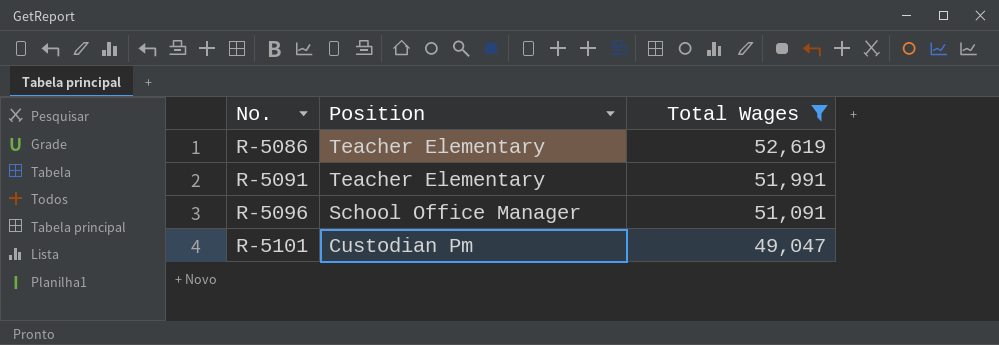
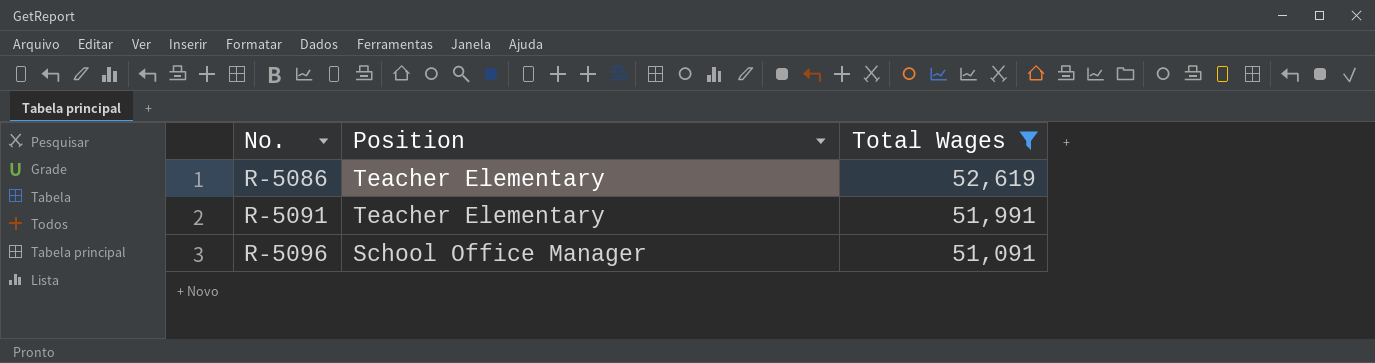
row R-5101: Custodian Pm | 49,047 -> none

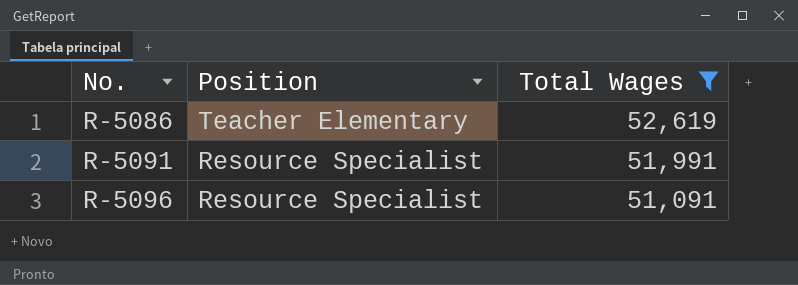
R-5091 | Position: Teacher Elementary -> Resource Specialist
R-5096 | Position: School Office Manager -> Resource Specialist

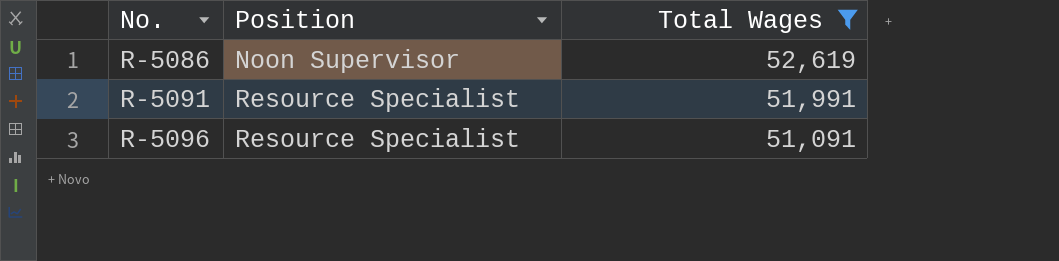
R-5086 | Position: Teacher Elementary -> Noon Supervisor

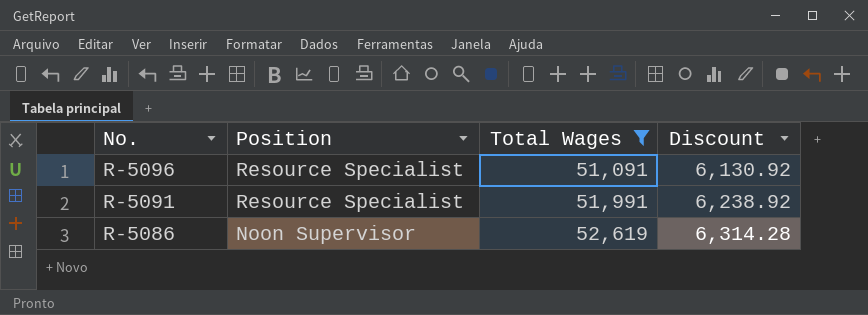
row order: No. ascending -> No. descending
column Discount | formula: none -> [Total Wages] * 0.12

